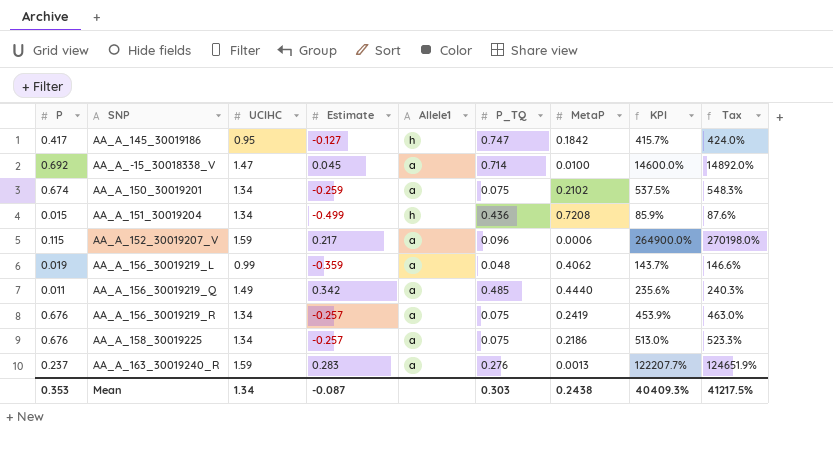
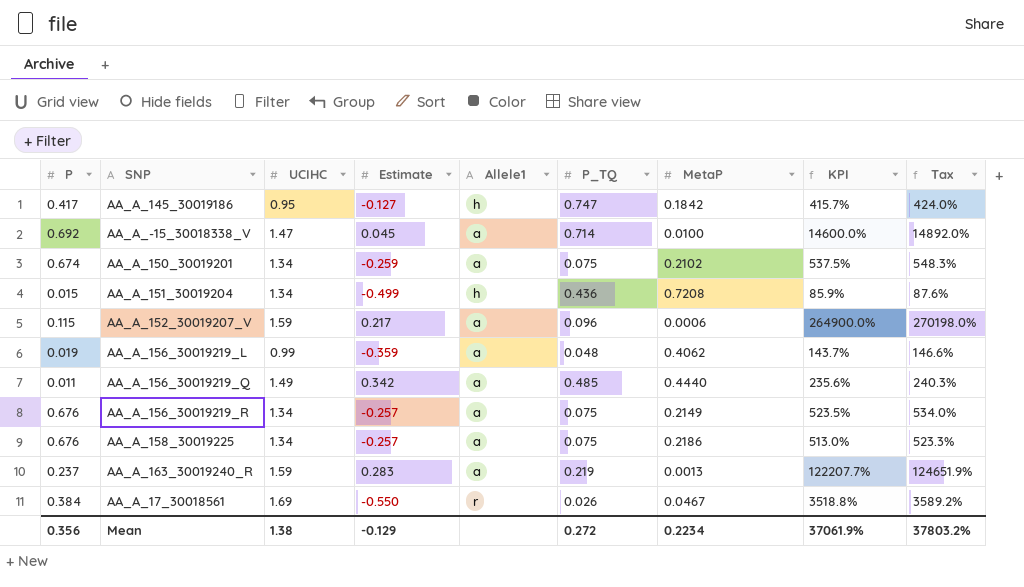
AA_A_156_30019219_R | MetaP: 0.2419 -> 0.2149
AA_A_156_30019219_R | KPI: 453.9% -> 523.5%
AA_A_156_30019219_R | Tax: 463.0% -> 534.0%
AA_A_163_30019240_R | P_TQ: 0.276 -> 0.219
row AA_A_17_30018561: none -> 0.384 | 1.69 | -0.550 | r | 0.026 | 0.0467 | 3518.8% | 3589.2%
Mean | P: 0.353 -> 0.356
Mean | UCIHC: 1.34 -> 1.38
Mean | Estimate: -0.087 -> -0.129
Mean | P_TQ: 0.303 -> 0.272
Mean | MetaP: 0.2438 -> 0.2234
Mean | KPI: 40409.3% -> 37061.9%
Mean | Tax: 41217.5% -> 37803.2%

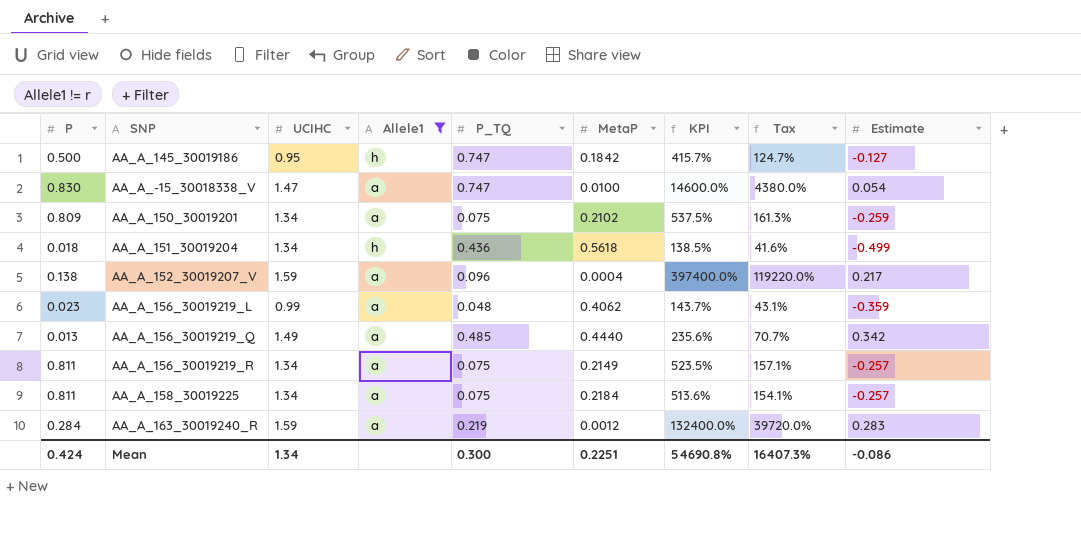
filter: none -> Allele1 != r
column Tax | formula: [KPI] * 1.02 -> [KPI] * 0.3
column Estimate | position: 4 -> 9
AA_A_145_30019186 | P: 0.417 -> 0.500
AA_A_-15_30018338_V | P: 0.692 -> 0.830
AA_A_-15_30018338_V | P_TQ: 0.714 -> 0.747
AA_A_-15_30018338_V | Estimate: 0.045 -> 0.054
AA_A_150_30019201 | P: 0.674 -> 0.809
AA_A_151_30019204 | P: 0.015 -> 0.018
AA_A_151_30019204 | MetaP: 0.7208 -> 0.5618
AA_A_151_30019204 | KPI: 85.9% -> 138.5%
AA_A_152_30019207_V | P: 0.115 -> 0.138
AA_A_152_30019207_V | MetaP: 0.0006 -> 0.0004
AA_A_152_30019207_V | KPI: 264900.0% -> 397400.0%
AA_A_156_30019219_L | P: 0.019 -> 0.023
AA_A_156_30019219_Q | P: 0.011 -> 0.013
AA_A_156_30019219_R | P: 0.676 -> 0.811
AA_A_158_30019225 | P: 0.676 -> 0.811
AA_A_158_30019225 | MetaP: 0.2186 -> 0.2184
AA_A_158_30019225 | KPI: 513.0% -> 513.6%
AA_A_163_30019240_R | P: 0.237 -> 0.284
AA_A_163_30019240_R | MetaP: 0.0013 -> 0.0012
AA_A_163_30019240_R | KPI: 122207.7% -> 132400.0%
Mean | P: 0.356 -> 0.424
Mean | UCIHC: 1.38 -> 1.34
Mean | P_TQ: 0.272 -> 0.300
Mean | MetaP: 0.2234 -> 0.2251
Mean | KPI: 37061.9% -> 54690.8%
Mean | Tax: 37803.2% -> 16407.3%
Mean | Estimate: -0.129 -> -0.086

